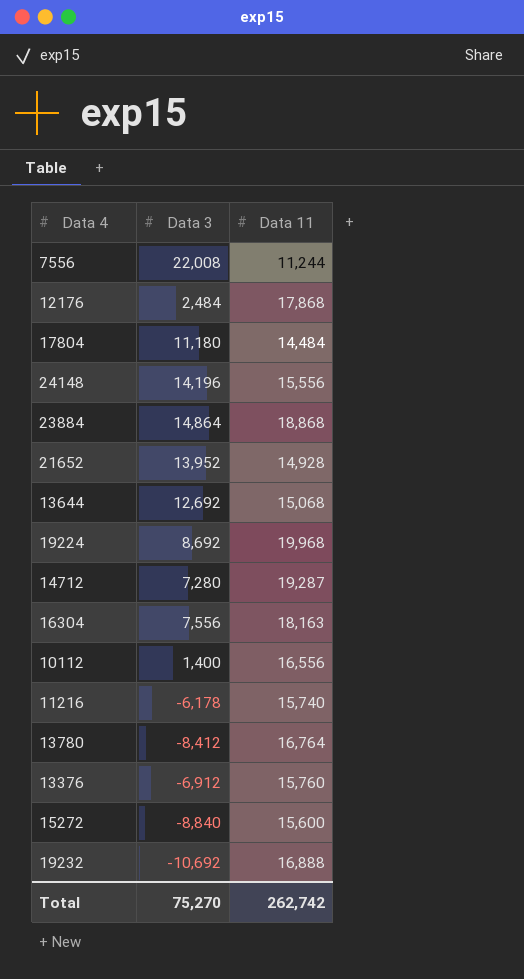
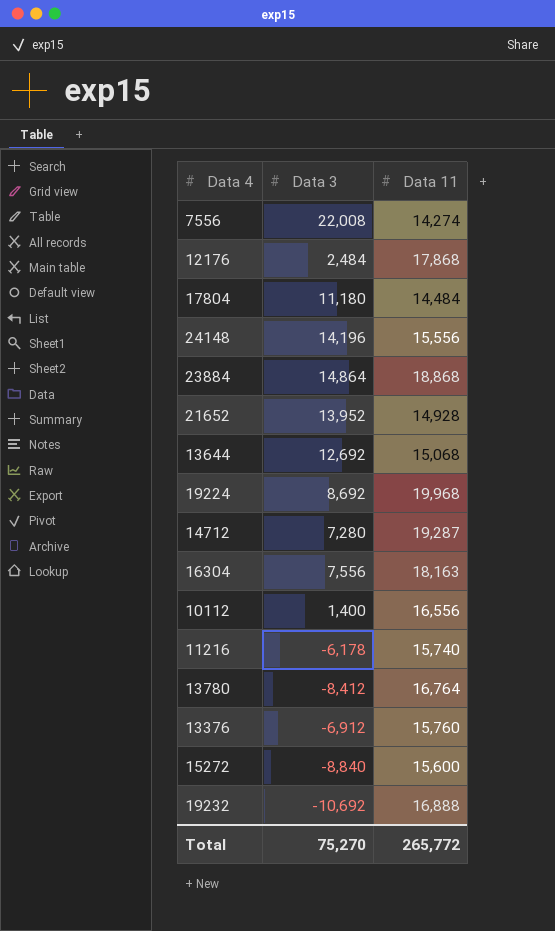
7556 | Data 11: 11,244 -> 14,274
Total | Data 11: 262,742 -> 265,772

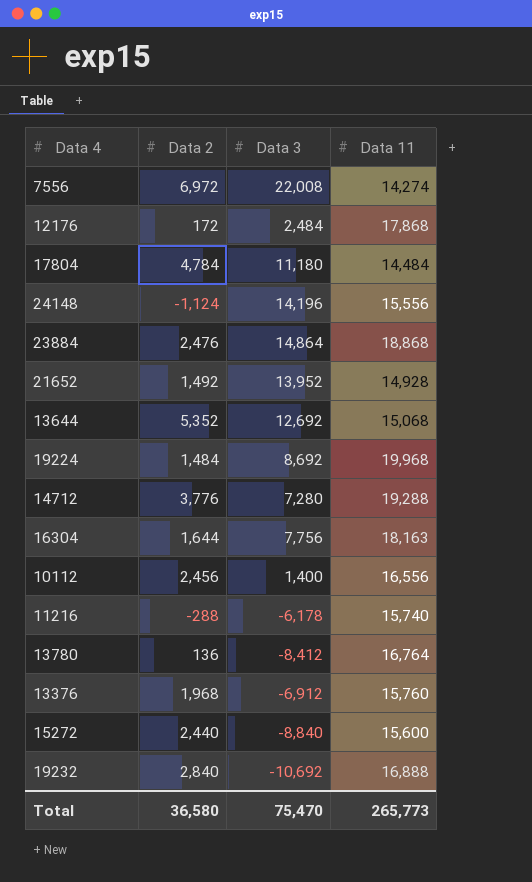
column Data 2 | position: none -> 2
14712 | Data 11: 19,287 -> 19,288
16304 | Data 3: 7,556 -> 7,756
Total | Data 3: 75,270 -> 75,470
Total | Data 11: 265,772 -> 265,773

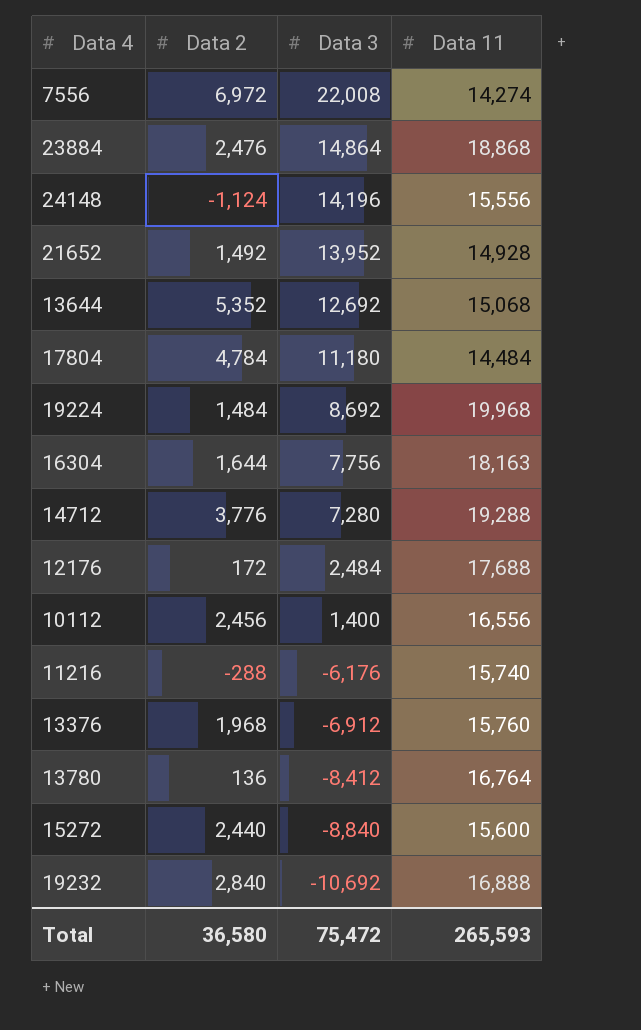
row order: none -> Data 3 descending
12176 | Data 11: 17,868 -> 17,688
11216 | Data 3: -6,178 -> -6,176
Total | Data 3: 75,470 -> 75,472
Total | Data 11: 265,773 -> 265,593

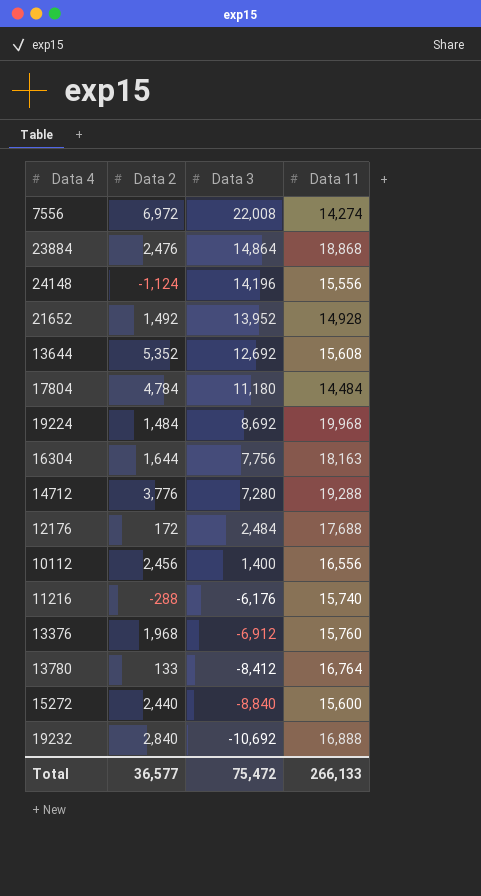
13644 | Data 11: 15,068 -> 15,608
13780 | Data 2: 136 -> 133
Total | Data 2: 36,580 -> 36,577
Total | Data 11: 265,593 -> 266,133

